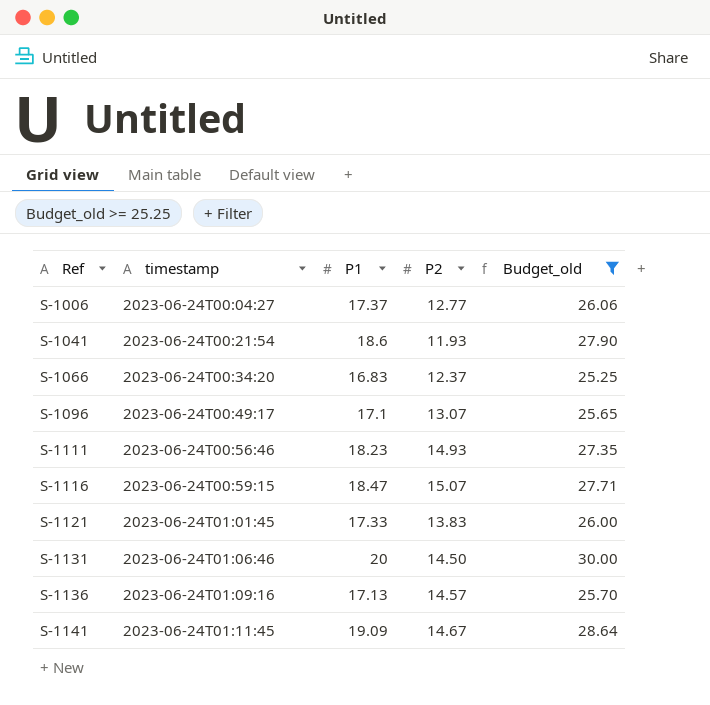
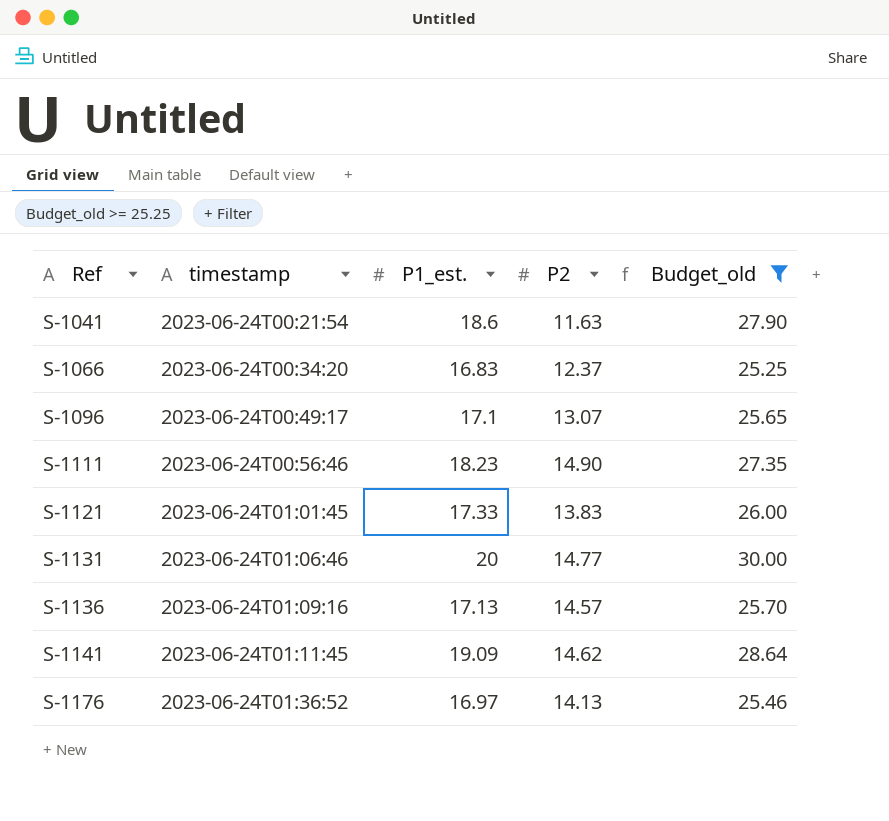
column name: P1 -> P1_est.
row S-1006: 2023-06-24T00:04:27 | 17.37 | 12.77 | 26.06 -> none
row S-1116: 2023-06-24T00:59:15 | 18.47 | 15.07 | 27.71 -> none
S-1041 | P2: 11.93 -> 11.63
S-1111 | P2: 14.93 -> 14.90
S-1131 | P2: 14.50 -> 14.77
S-1141 | P2: 14.67 -> 14.62
row S-1176: none -> 2023-06-24T01:36:52 | 16.97 | 14.13 | 25.46

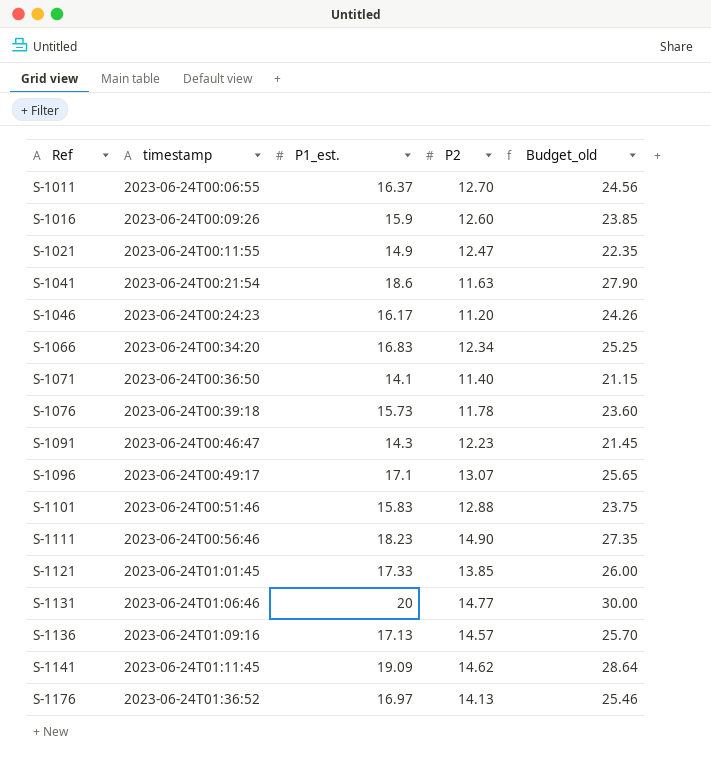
filter: Budget_old >= 25.25 -> none
S-1066 | P2: 12.37 -> 12.34
S-1121 | P2: 13.83 -> 13.85

